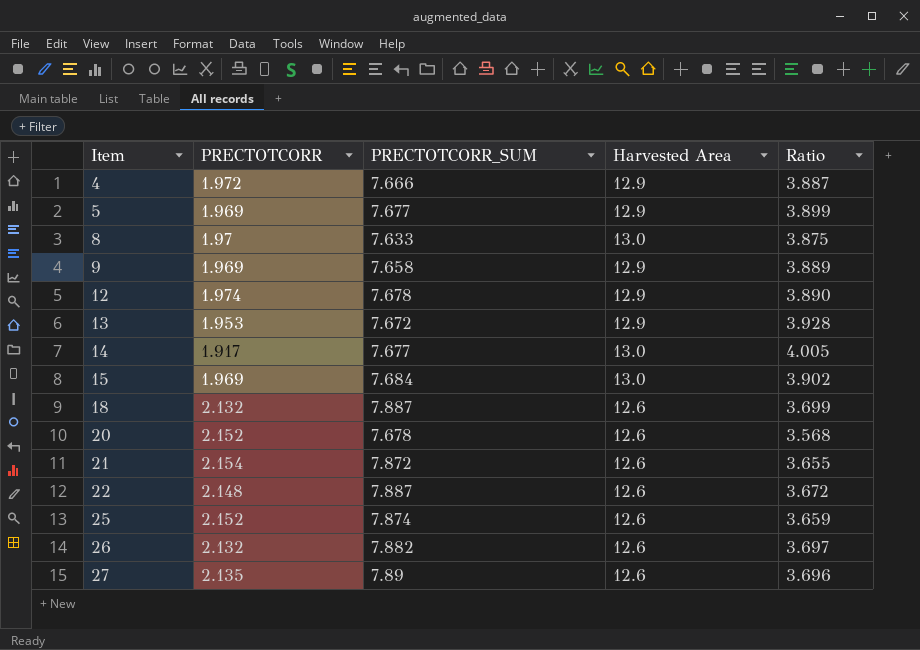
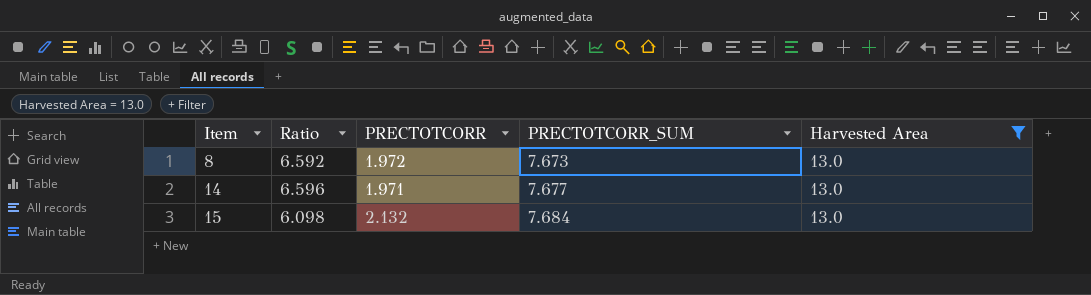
filter: none -> Harvested Area = 13.0
column Ratio | formula: [PRECTOTCORR_SUM] / [PRECTOTCORR] -> [Harvested Area] / [PRECTOTCORR]
column Ratio | position: 5 -> 2
8 | PRECTOTCORR: 1.97 -> 1.972
8 | PRECTOTCORR_SUM: 7.633 -> 7.673
14 | PRECTOTCORR: 1.917 -> 1.971
15 | PRECTOTCORR: 1.969 -> 2.132

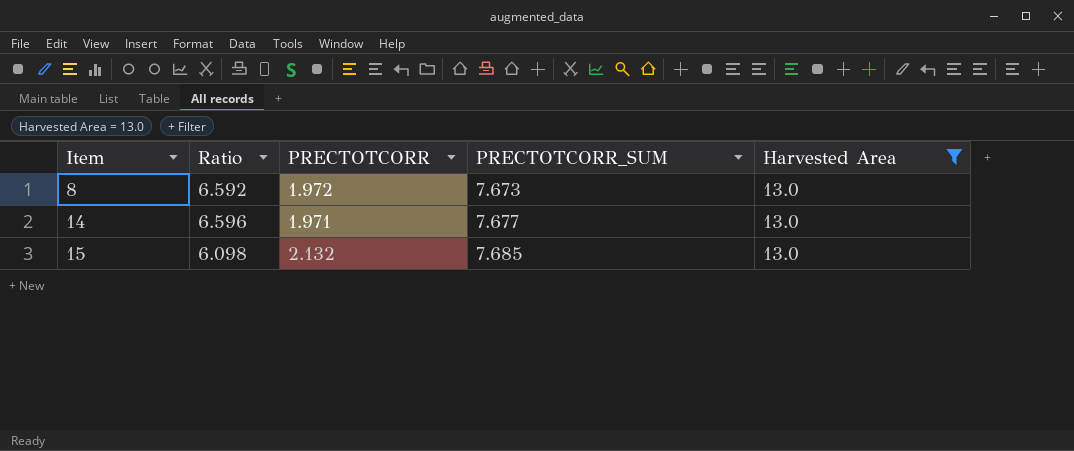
15 | PRECTOTCORR_SUM: 7.684 -> 7.685

